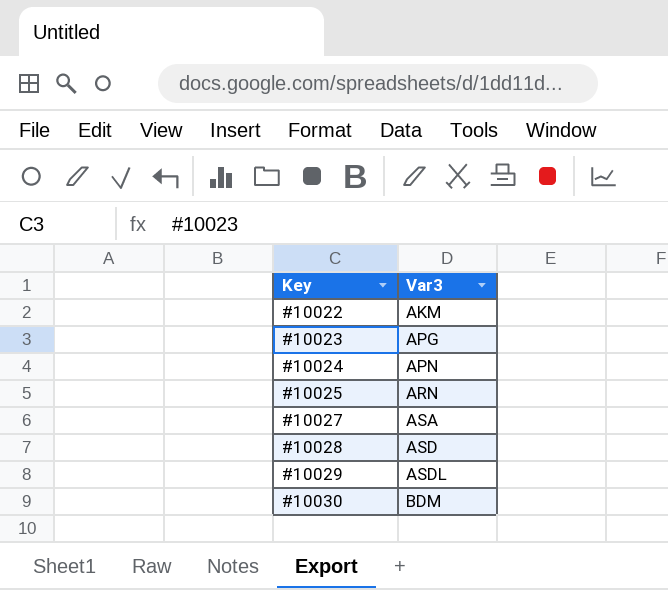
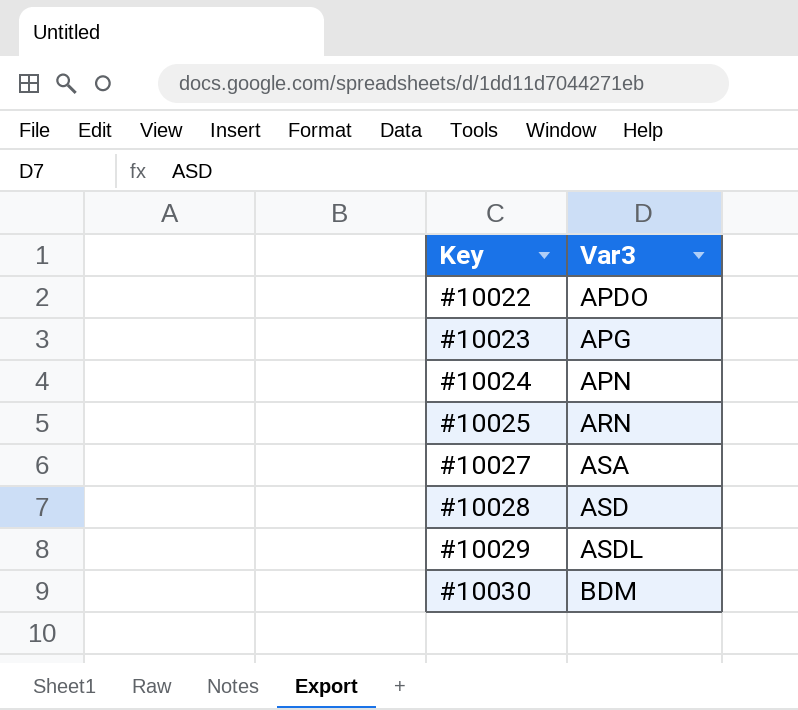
#10022 | Var3: AKM -> APDO

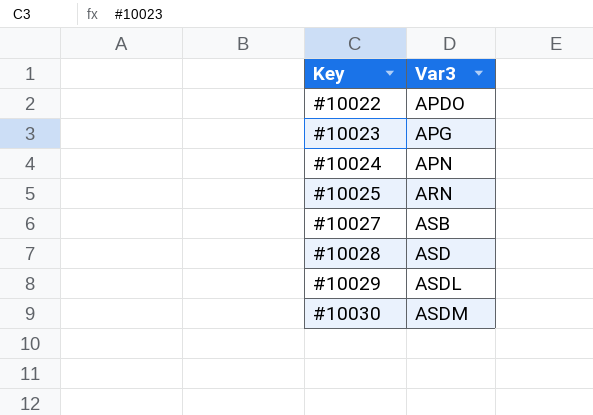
#10027 | Var3: ASA -> ASB
#10030 | Var3: BDM -> ASDM

